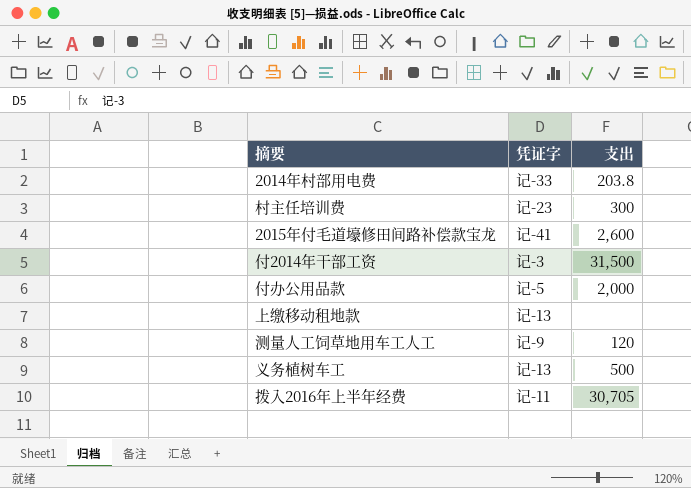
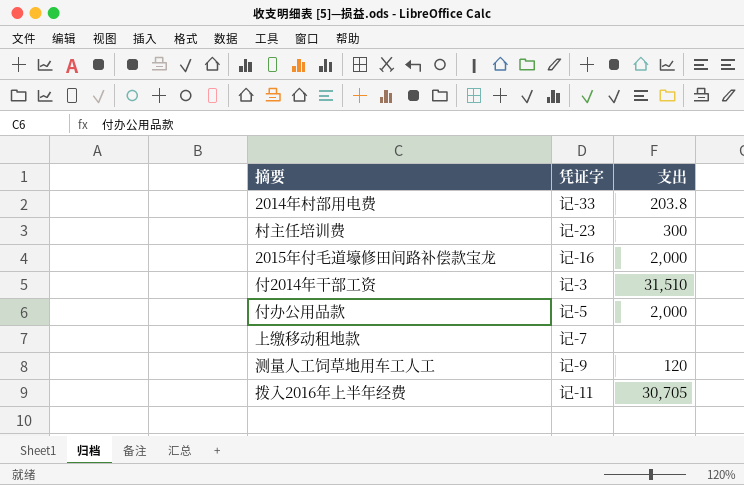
row 义务植树车工: 记-13 | 500 -> none
2015年付毛道壕修田间路补偿款宝龙 | 凭证字: 记-41 -> 记-16
2015年付毛道壕修田间路补偿款宝龙 | 支出: 2,600 -> 2,000
付2014年干部工资 | 支出: 31,500 -> 31,510
上缴移动租地款 | 凭证字: 记-13 -> 记-7

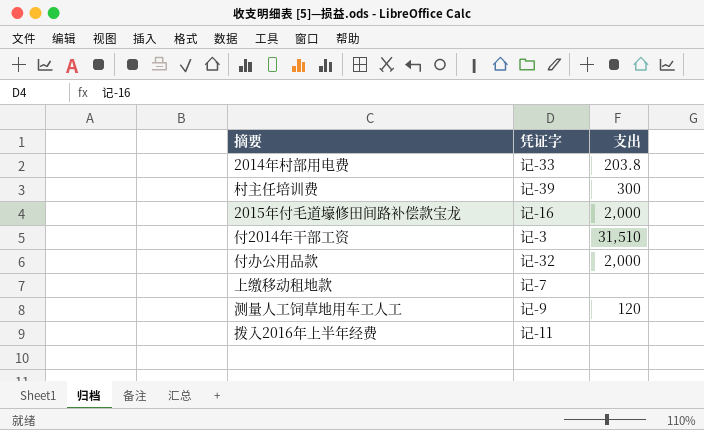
村主任培训费 | 凭证字: 记-23 -> 记-39
付办公用品款 | 凭证字: 记-5 -> 记-32
拨入2016年上半年经费 | 支出: 30,705 -> none

